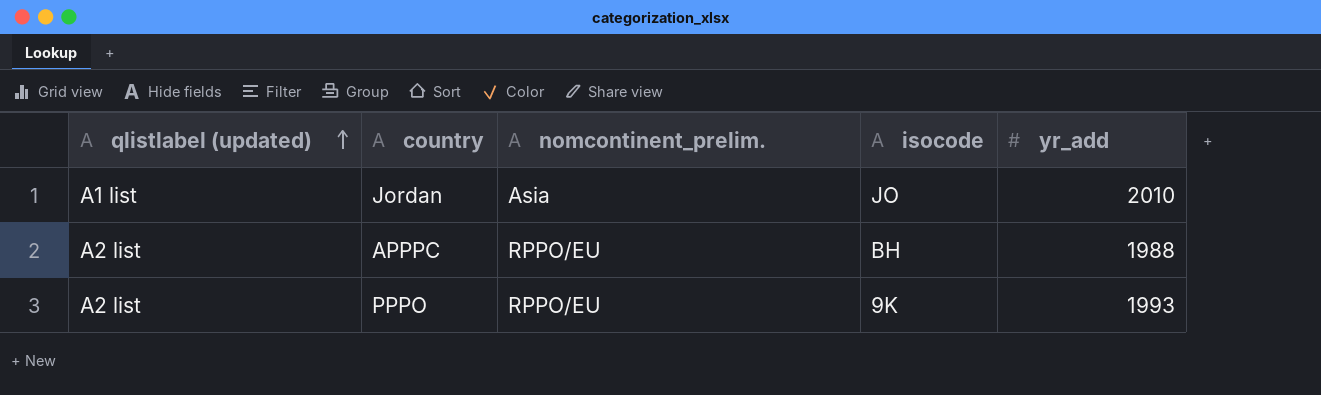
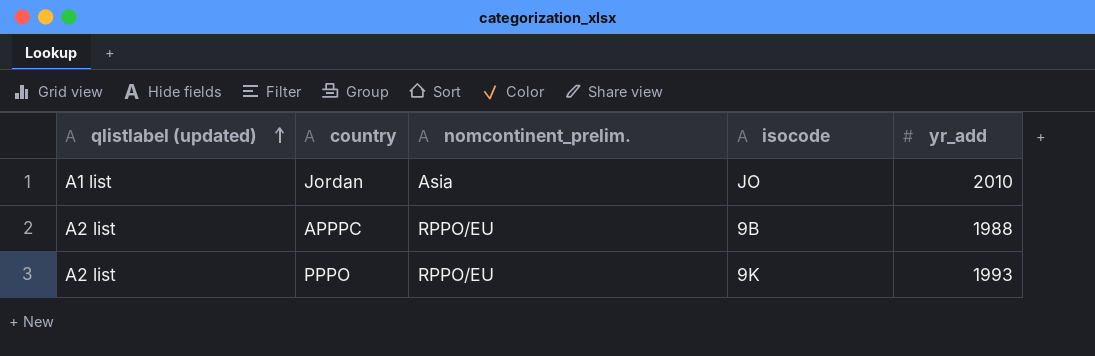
APPPC | isocode: BH -> 9B

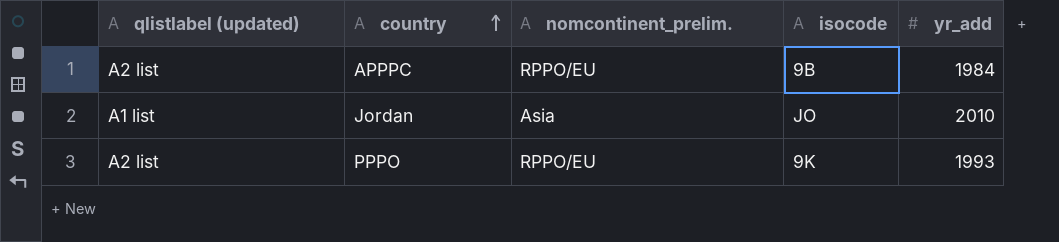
row order: qlistlabel (updated) ascending -> country ascending
APPPC | yr_add: 1988 -> 1984

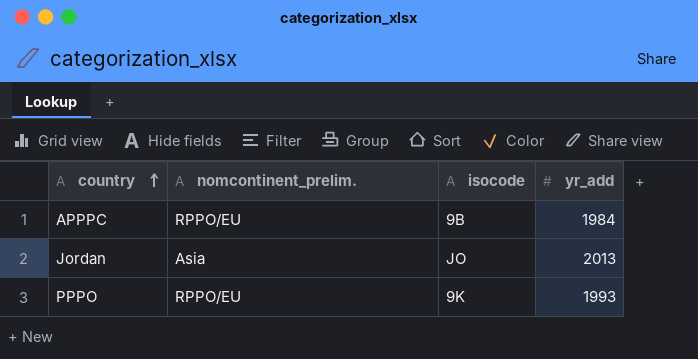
column qlistlabel (updated) | position: 1 -> none
Jordan | yr_add: 2010 -> 2013

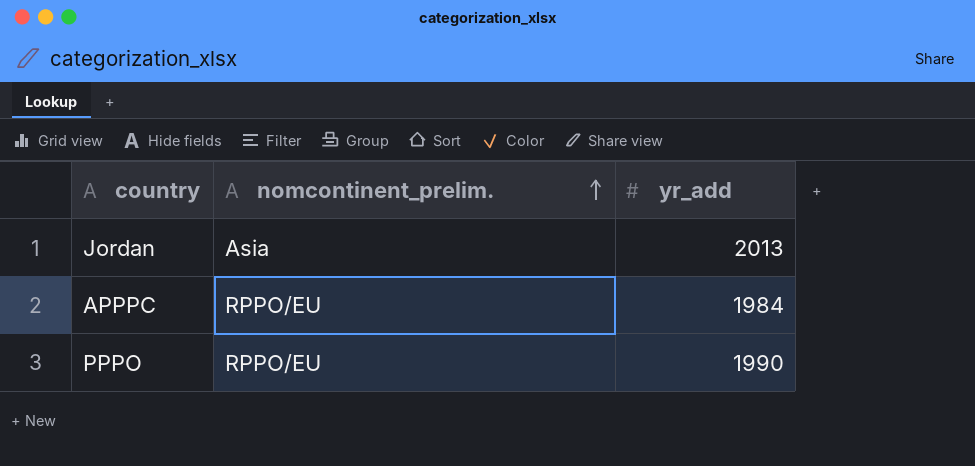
row order: country ascending -> nomcontinent_prelim. ascending
column isocode | position: 3 -> none
PPPO | yr_add: 1993 -> 1990

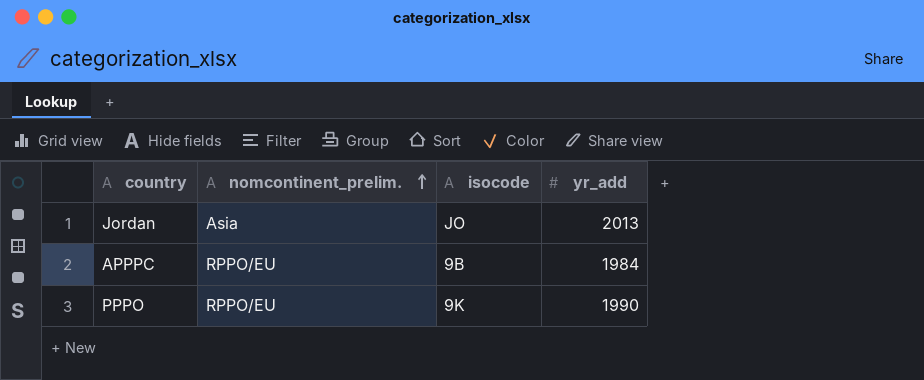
column isocode | position: none -> 3

